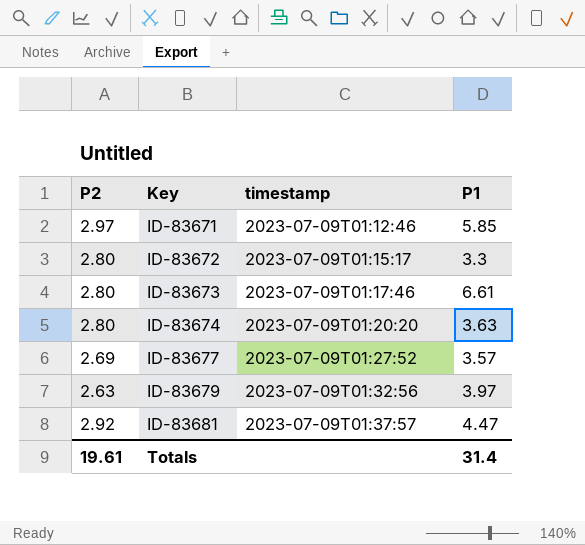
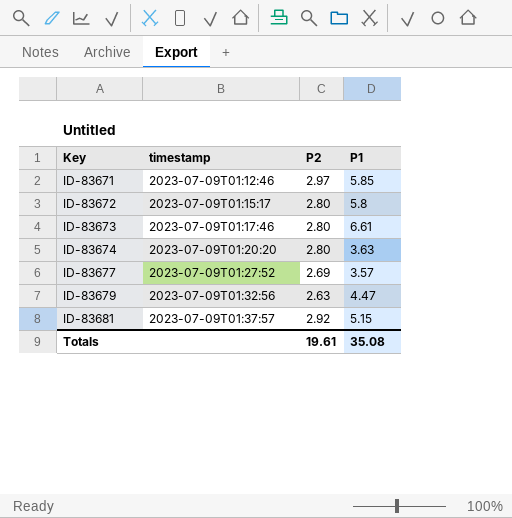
column P2 | position: 1 -> 3
ID-83672 | P1: 3.3 -> 5.8
ID-83679 | P1: 3.97 -> 4.47
ID-83681 | P1: 4.47 -> 5.15
Totals | P1: 31.4 -> 35.08

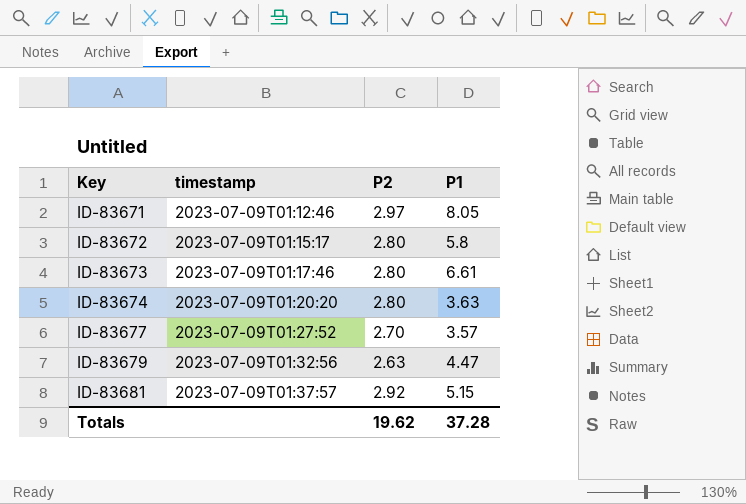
ID-83671 | P1: 5.85 -> 8.05
ID-83677 | P2: 2.69 -> 2.70
Totals | P2: 19.61 -> 19.62
Totals | P1: 35.08 -> 37.28

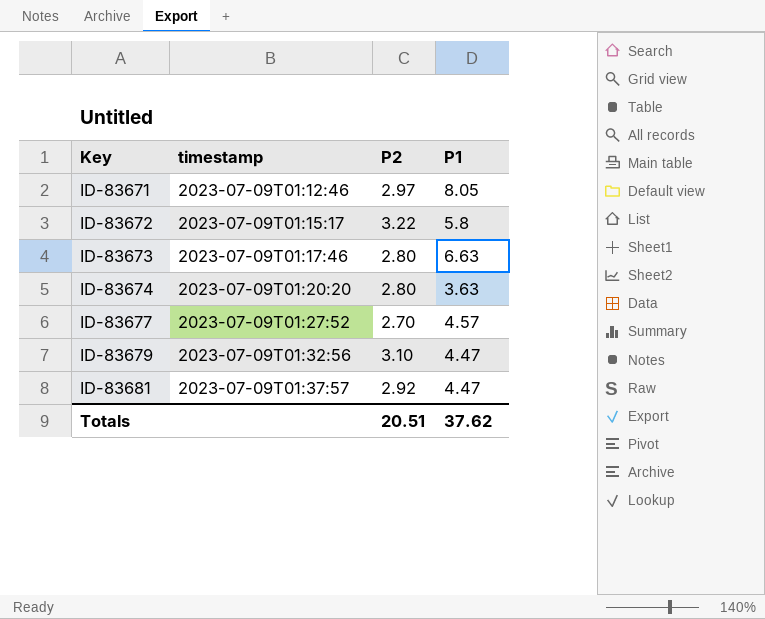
ID-83672 | P2: 2.80 -> 3.22
ID-83673 | P1: 6.61 -> 6.63
ID-83677 | P1: 3.57 -> 4.57
ID-83679 | P2: 2.63 -> 3.10
ID-83681 | P1: 5.15 -> 4.47
Totals | P2: 19.62 -> 20.51
Totals | P1: 37.28 -> 37.62

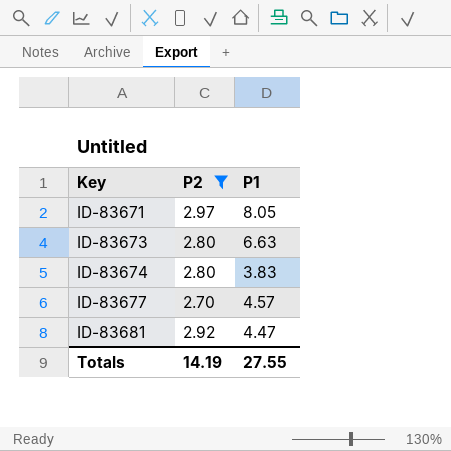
filter: none -> P2 <= 2.97
column timestamp | position: 2 -> none
ID-83674 | P1: 3.63 -> 3.83
Totals | P2: 20.51 -> 14.19
Totals | P1: 37.62 -> 27.55

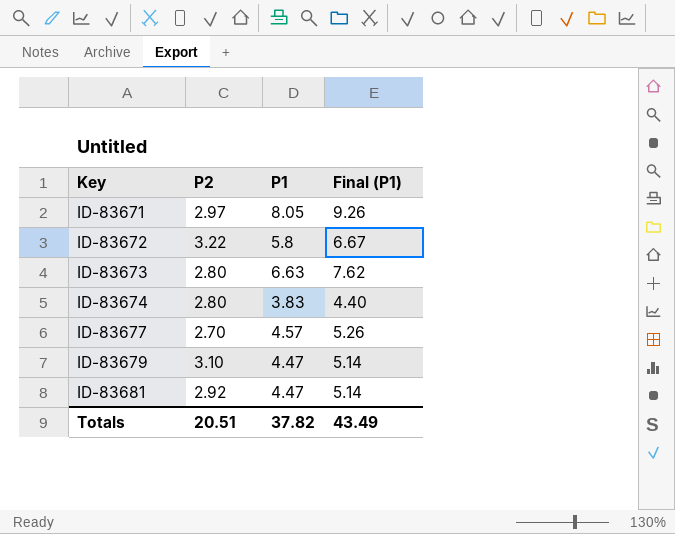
filter: P2 <= 2.97 -> none
column Final (P1) | formula: none -> [P1] * 1.15
Totals | P2: 14.19 -> 20.51
Totals | P1: 27.55 -> 37.82

